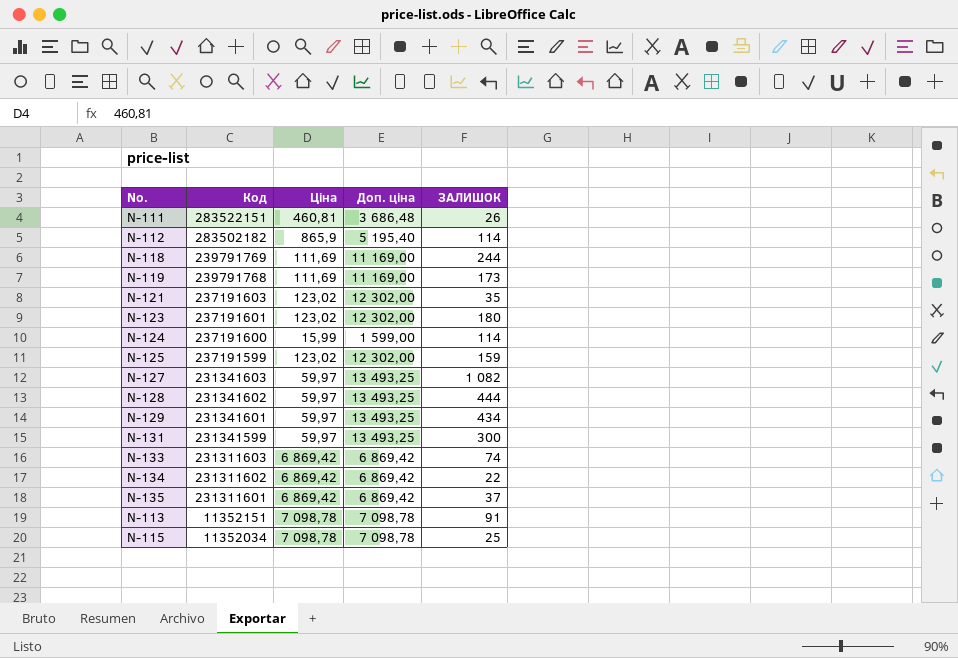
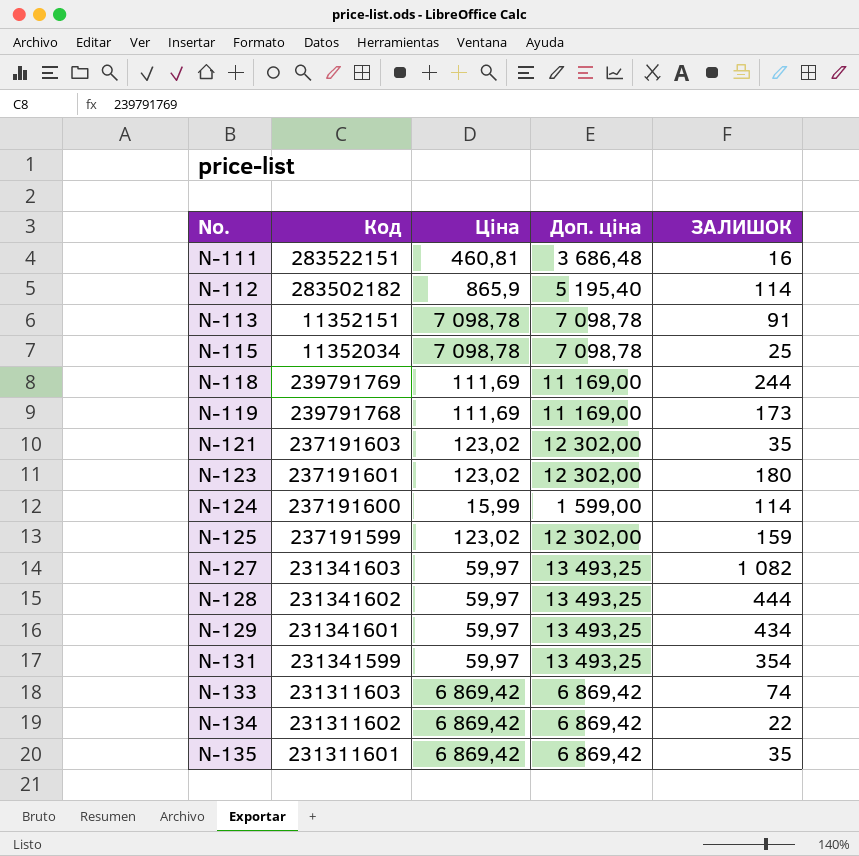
row order: Код descending -> No. ascending
N-111 | ЗАЛИШОК: 26 -> 16
N-131 | ЗАЛИШОК: 300 -> 354
N-135 | ЗАЛИШОК: 37 -> 35

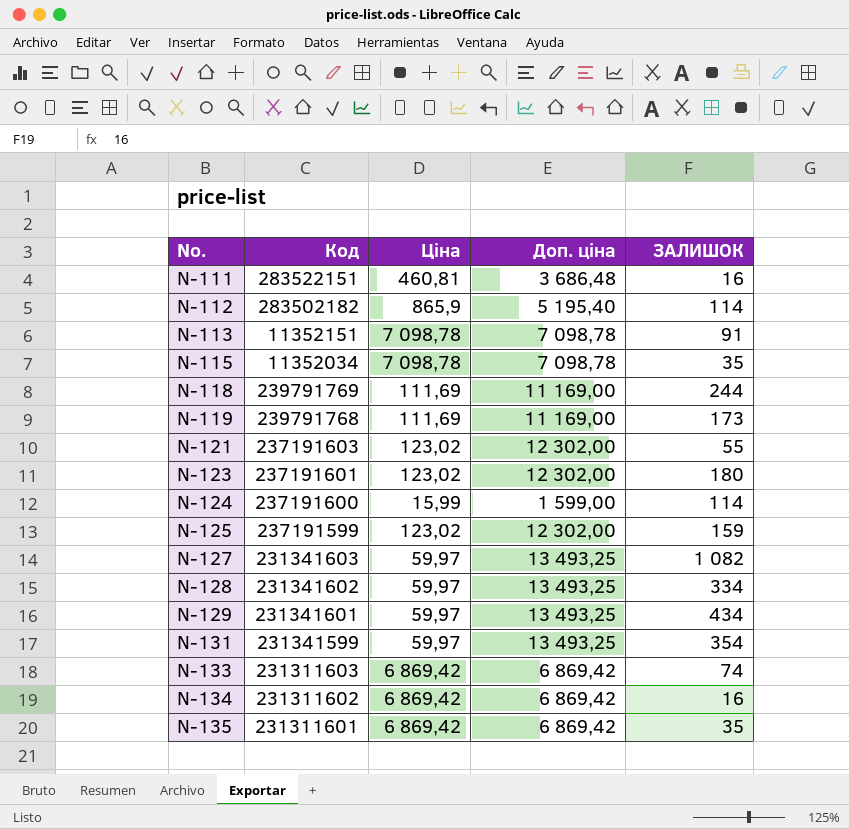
N-115 | ЗАЛИШОК: 25 -> 35
N-121 | ЗАЛИШОК: 35 -> 55
N-128 | ЗАЛИШОК: 444 -> 334
N-134 | ЗАЛИШОК: 22 -> 16

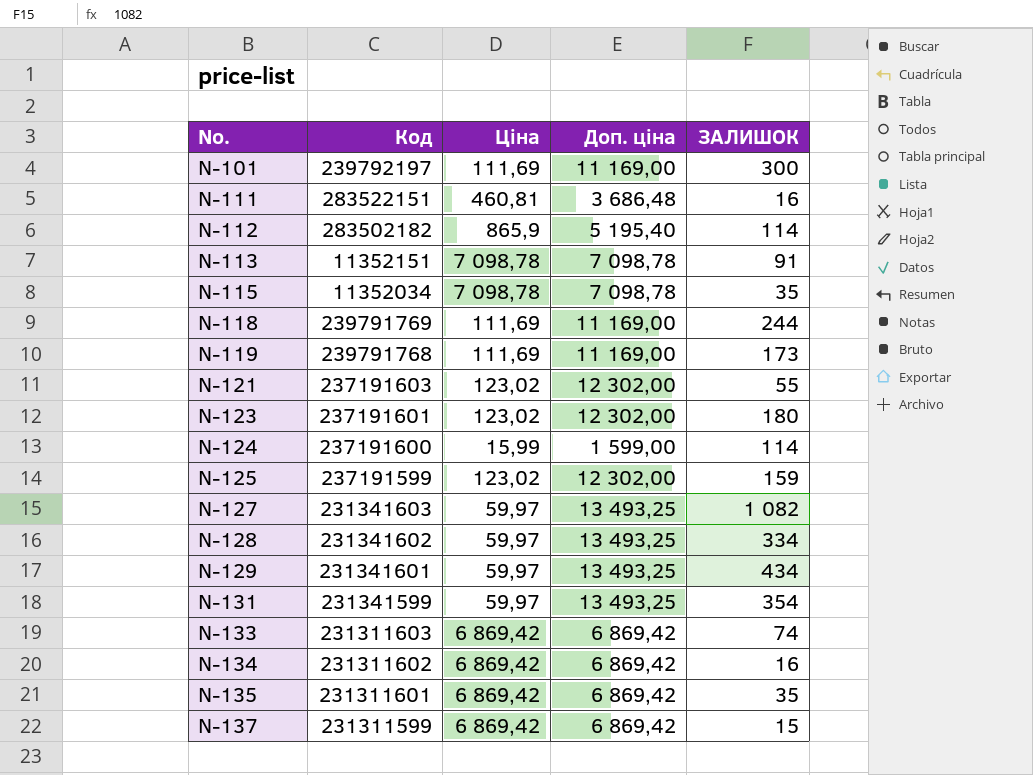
row N-101: none -> 239792197 | 111,69 | 11 169,00 | 300
row N-137: none -> 231311599 | 6 869,42 | 6 869,42 | 15

